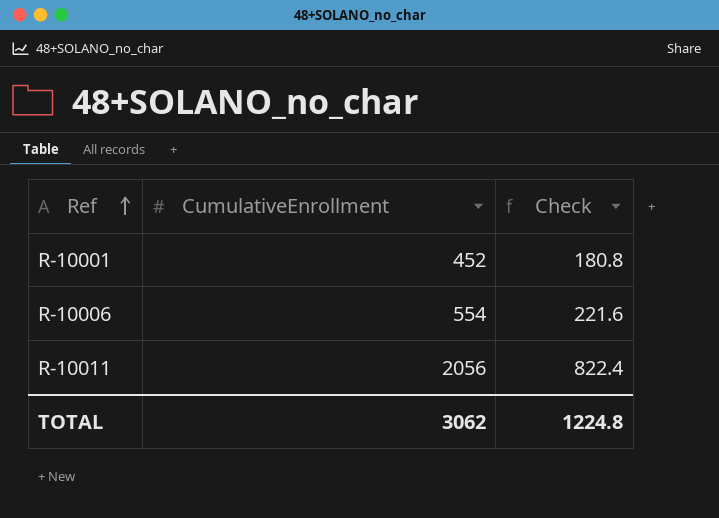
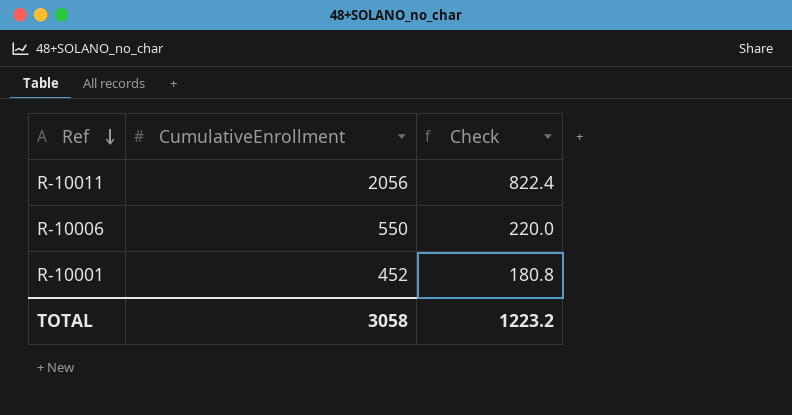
row order: Ref ascending -> Ref descending
R-10006 | CumulativeEnrollment: 554 -> 550
R-10006 | Check: 221.6 -> 220.0
TOTAL | CumulativeEnrollment: 3062 -> 3058
TOTAL | Check: 1224.8 -> 1223.2

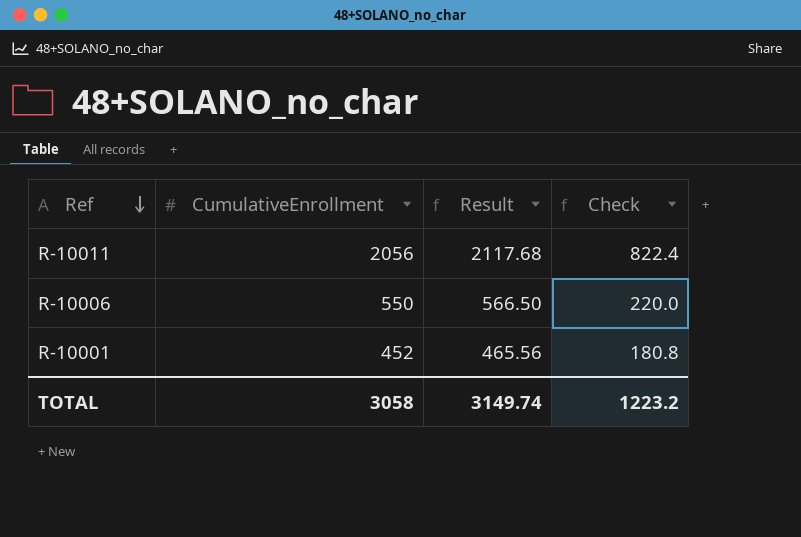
column Result | formula: none -> [CumulativeEnrollment] * 1.03

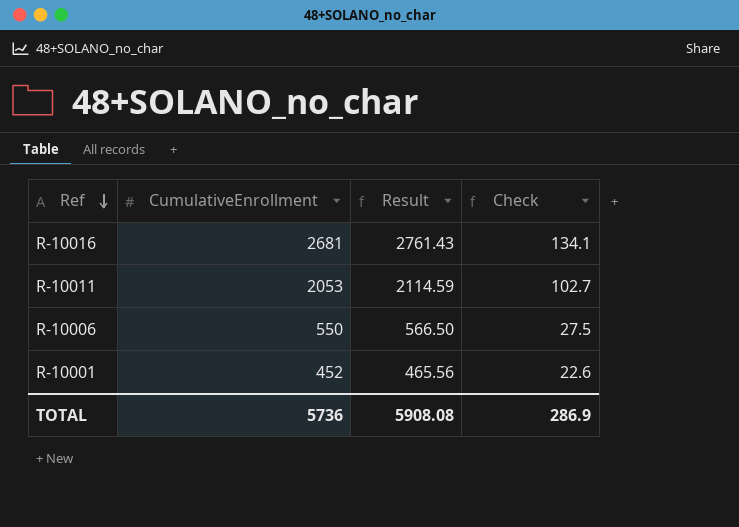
column Check | formula: [CumulativeEnrollment] * 0.4 -> [CumulativeEnrollment] * 0.05
row R-10016: none -> 2681 | 2761.43 | 134.1
R-10011 | CumulativeEnrollment: 2056 -> 2053
R-10011 | Result: 2117.68 -> 2114.59
TOTAL | CumulativeEnrollment: 3058 -> 5736
TOTAL | Result: 3149.74 -> 5908.08
TOTAL | Check: 1223.2 -> 286.9

